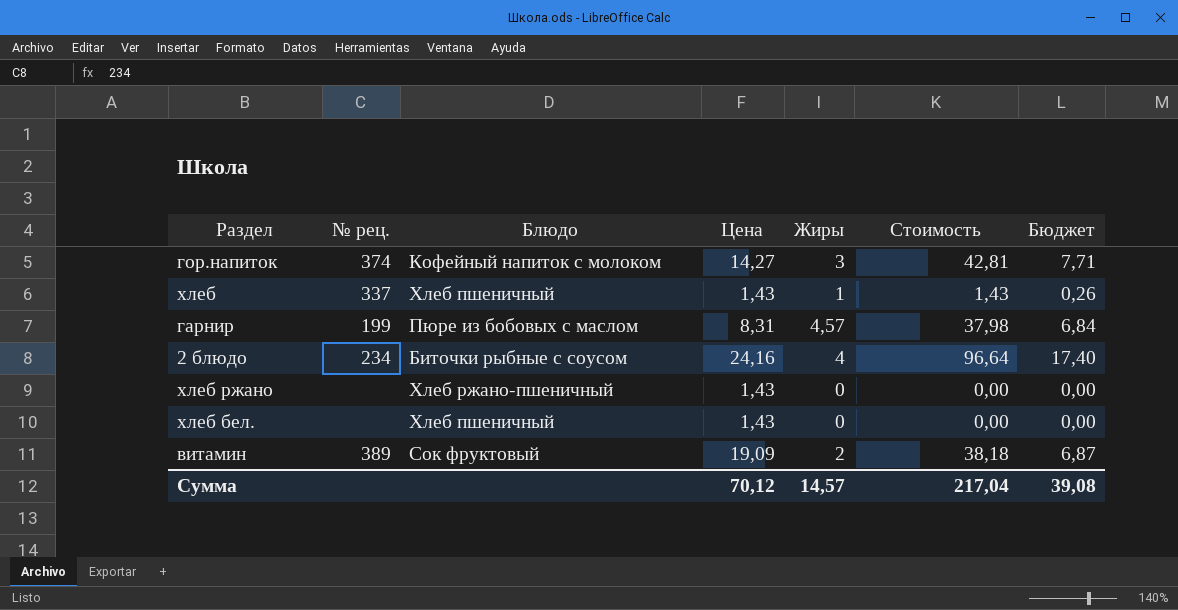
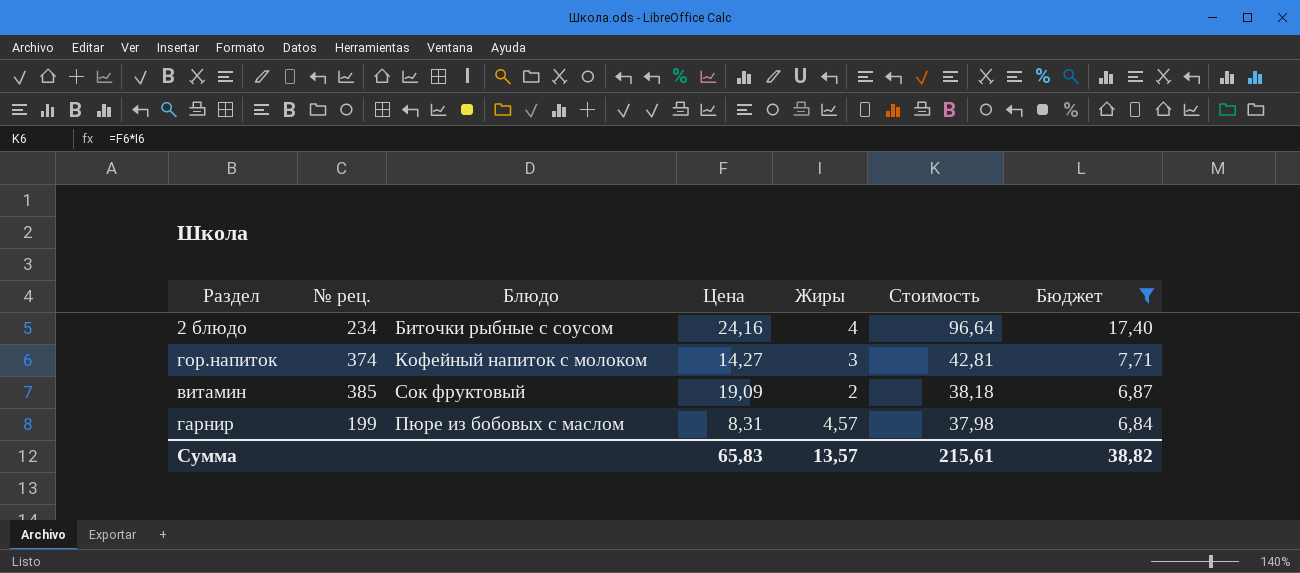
filter: none -> Бюджет >= 6,84
row order: none -> Стоимость descending
витамин | № рец.: 389 -> 385
Сумма | Цена: 70,12 -> 65,83
Сумма | Жиры: 14,57 -> 13,57
Сумма | Стоимость: 217,04 -> 215,61
Сумма | Бюджет: 39,08 -> 38,82

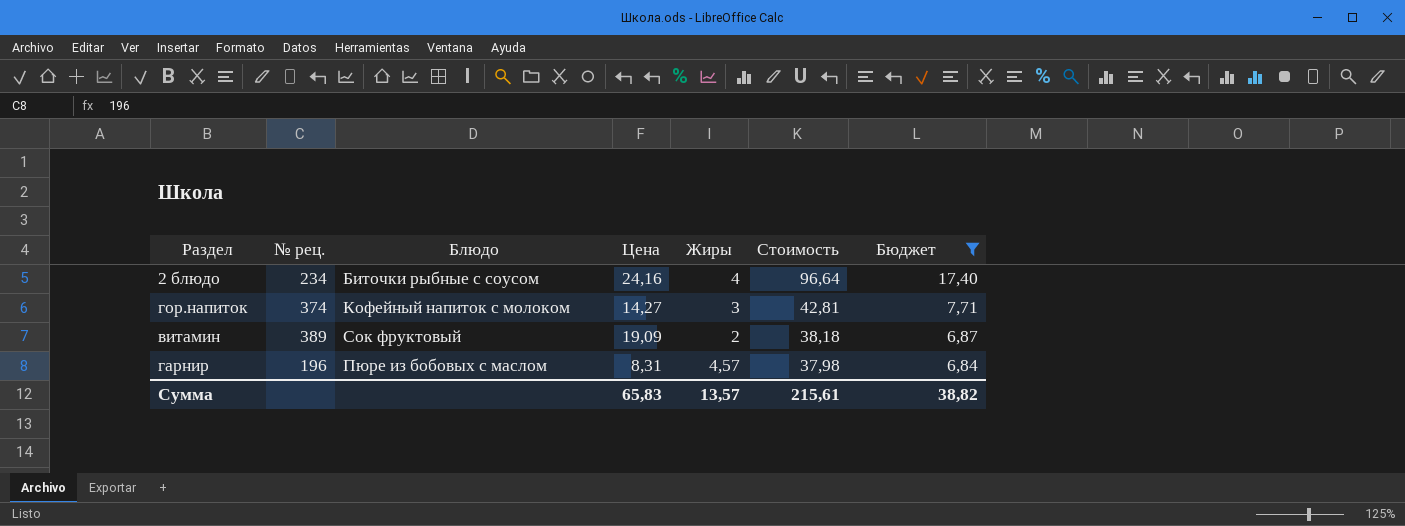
витамин | № рец.: 385 -> 389
гарнир | № рец.: 199 -> 196

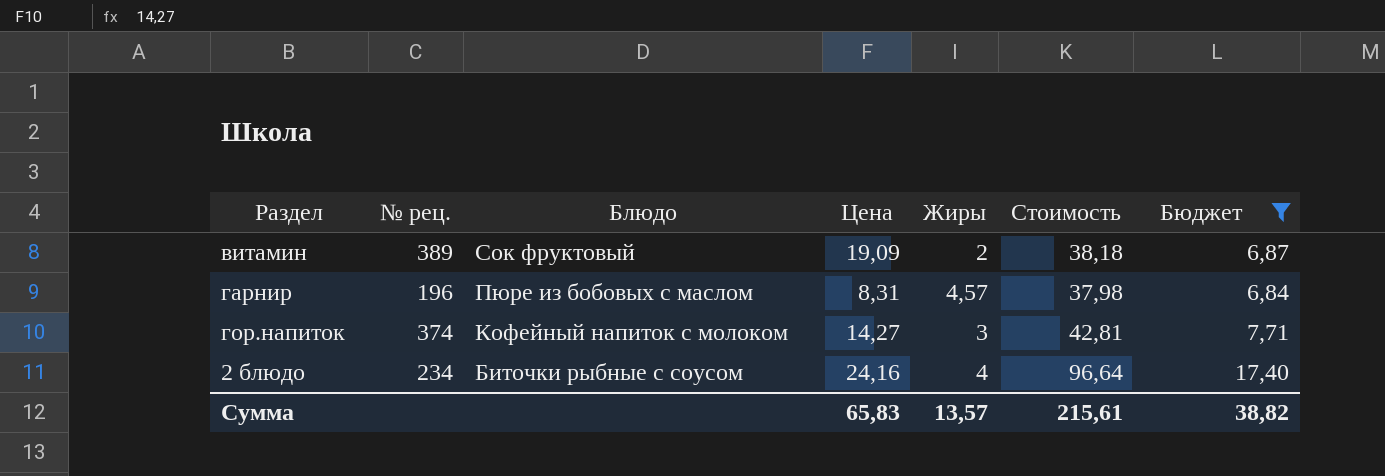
row order: Стоимость descending -> Блюдо descending

